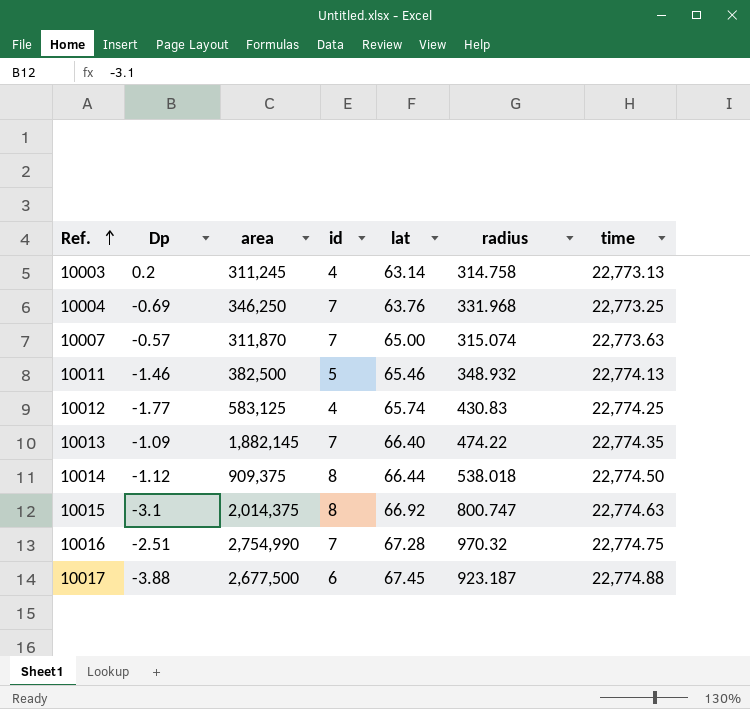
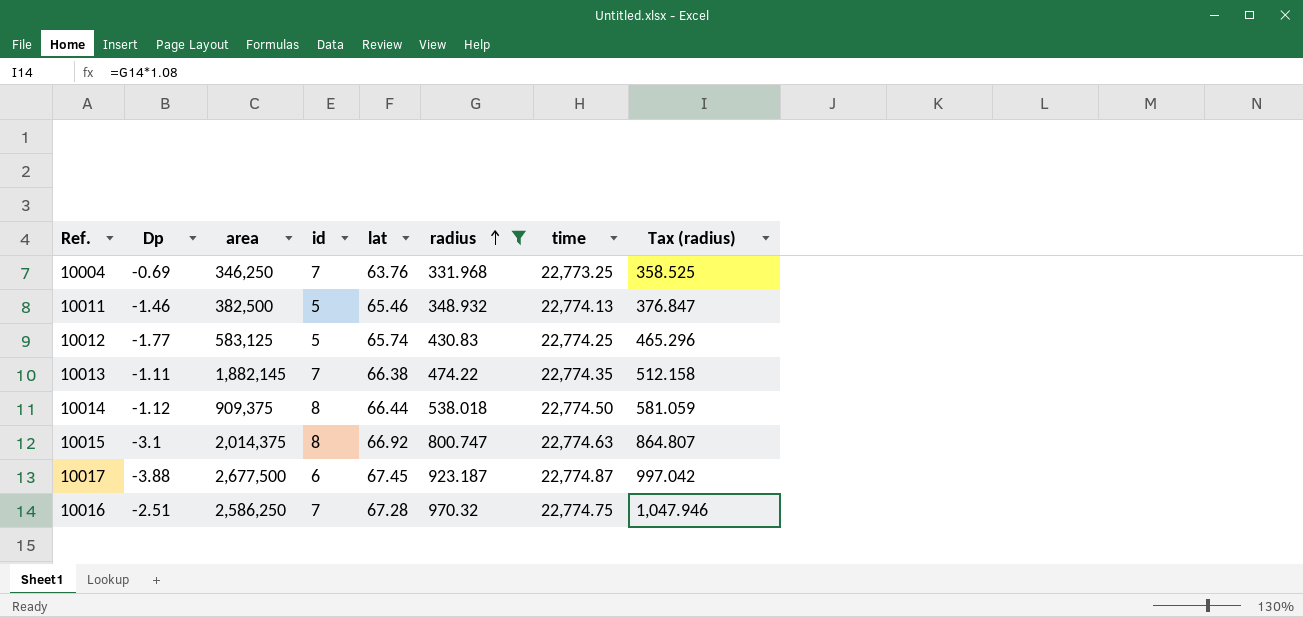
filter: none -> radius >= 331.968
row order: Ref. ascending -> radius ascending
column Tax (radius) | formula: none -> [radius] * 1.08
10012 | id: 4 -> 5
10013 | Dp: -1.09 -> -1.11
10013 | lat: 66.40 -> 66.38
10017 | time: 22,774.88 -> 22,774.87
10016 | area: 2,754,990 -> 2,586,250

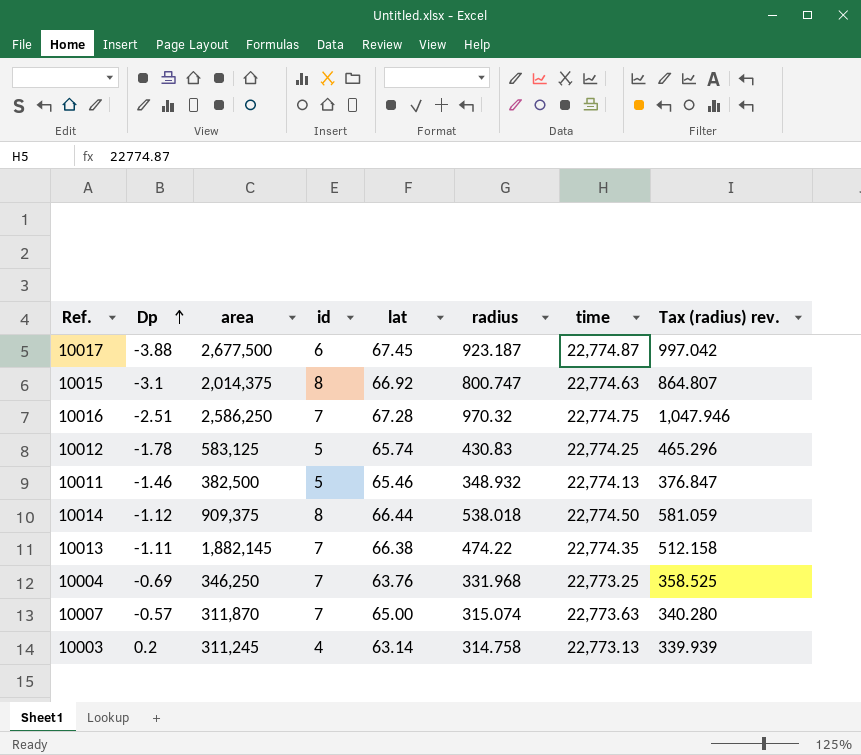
filter: radius >= 331.968 -> none
row order: radius ascending -> Dp ascending
column name: Tax (radius) -> Tax (radius) rev.
10012 | Dp: -1.77 -> -1.78

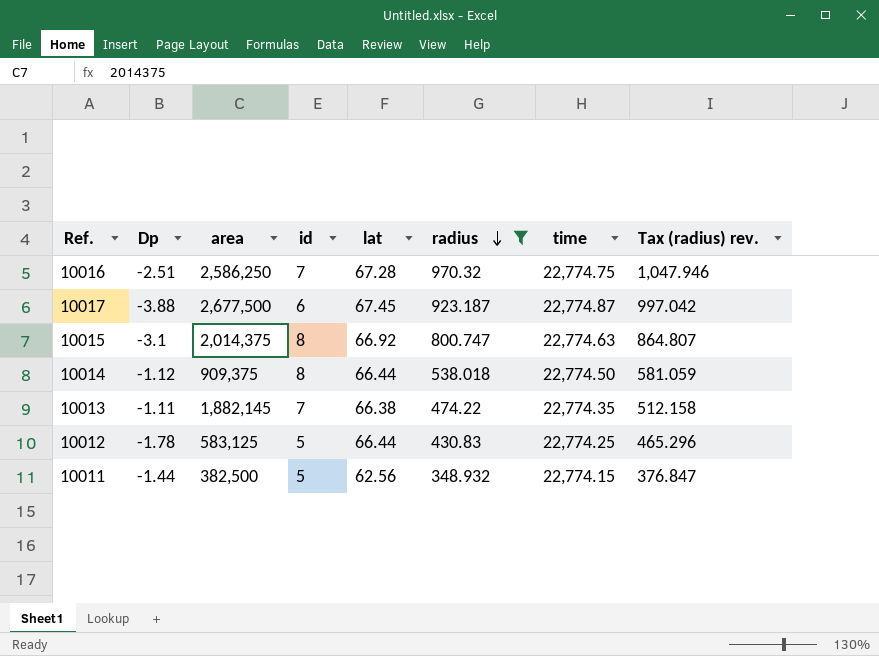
filter: none -> radius >= 348.932
row order: Dp ascending -> radius descending
10012 | lat: 65.74 -> 66.44
10011 | Dp: -1.46 -> -1.44
10011 | lat: 65.46 -> 62.56
10011 | time: 22,774.13 -> 22,774.15

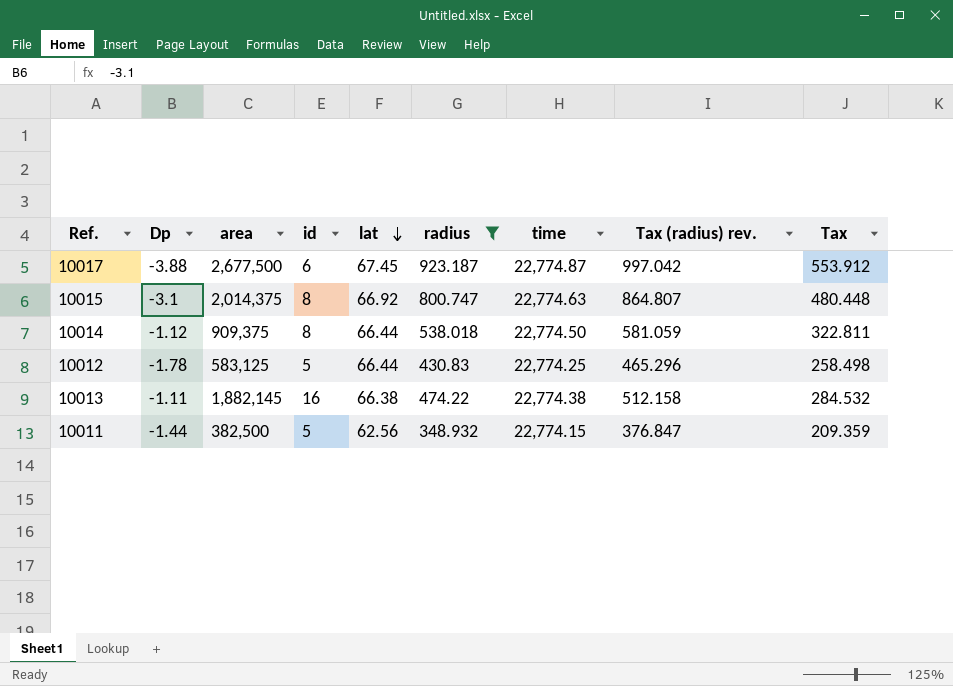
row order: radius descending -> lat descending
column Tax | formula: none -> [radius] * 0.6
row 10016: -2.51 | 2,586,250 | 7 | 67.28 | 970.32 | 22,774.75 | 1,047.946 -> none
10013 | id: 7 -> 16
10013 | time: 22,774.35 -> 22,774.38

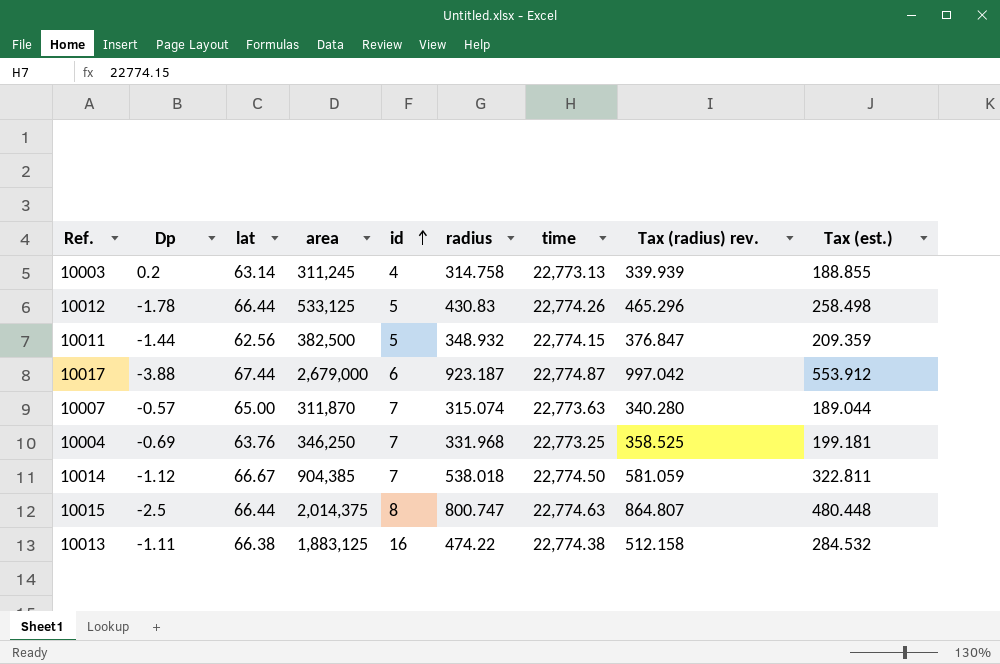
filter: radius >= 348.932 -> none
row order: lat descending -> id ascending
column lat | position: 5 -> 3
column name: Tax -> Tax (est.)
10012 | area: 583,125 -> 533,125
10012 | time: 22,774.25 -> 22,774.26
10017 | lat: 67.45 -> 67.44
10017 | area: 2,677,500 -> 2,679,000
10014 | lat: 66.44 -> 66.67
10014 | area: 909,375 -> 904,385
10014 | id: 8 -> 7
10015 | Dp: -3.1 -> -2.5
10015 | lat: 66.92 -> 66.44
10013 | area: 1,882,145 -> 1,883,125

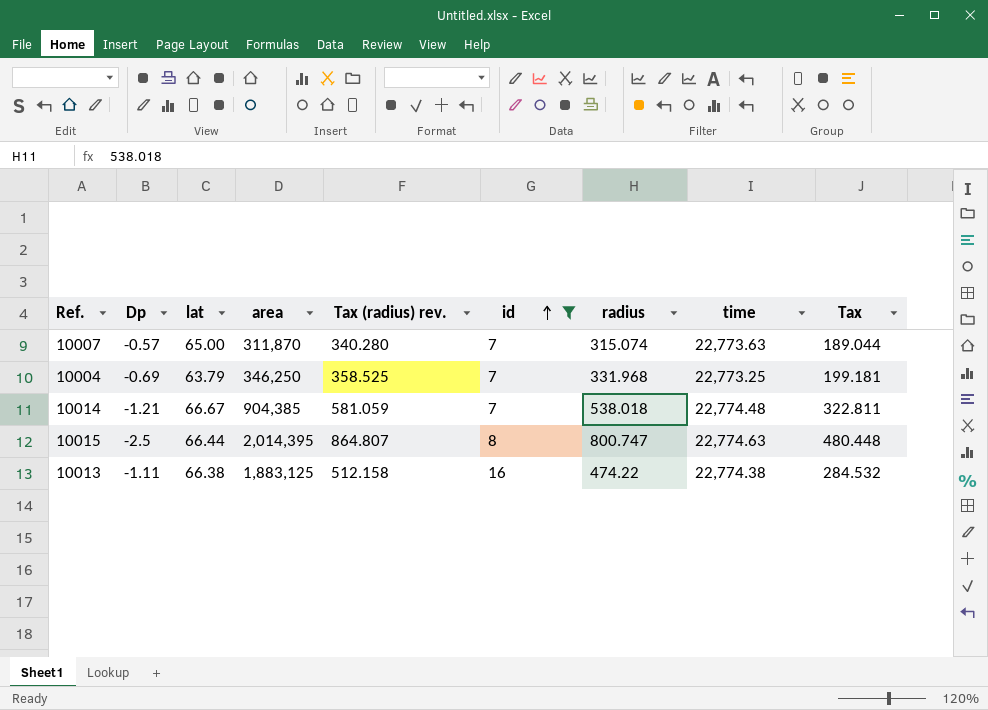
filter: none -> id >= 7
column Tax (radius) rev. | position: 8 -> 5
column name: Tax (est.) -> Tax
10004 | lat: 63.76 -> 63.79
10014 | Dp: -1.12 -> -1.21
10014 | time: 22,774.50 -> 22,774.48
10015 | area: 2,014,375 -> 2,014,395

